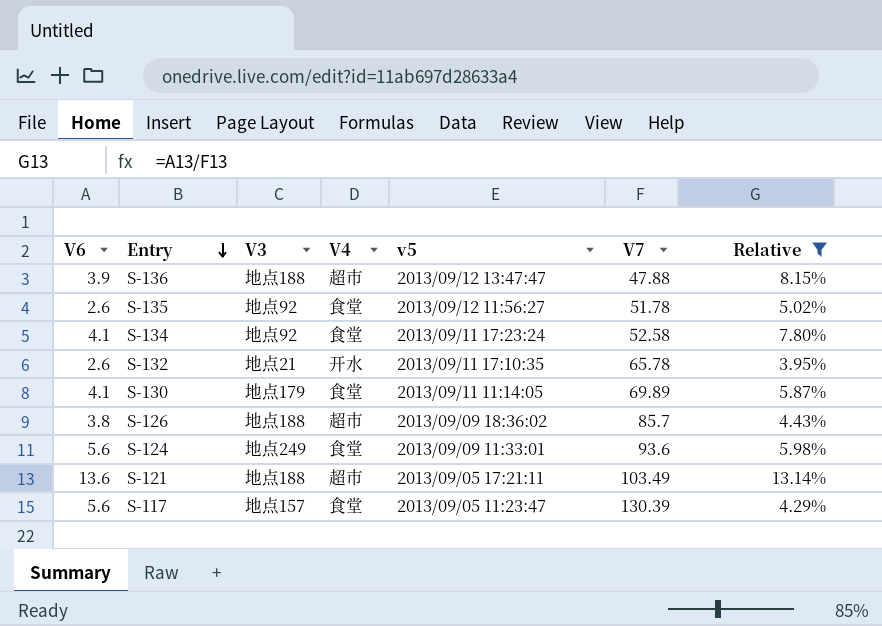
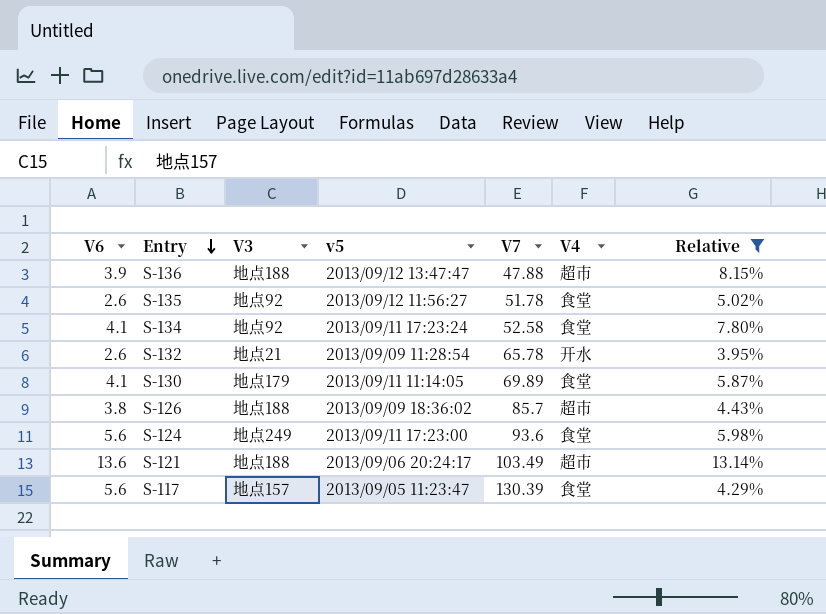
column V4 | position: 4 -> 6
S-132 | v5: 2013/09/11 17:10:35 -> 2013/09/09 11:28:54
S-124 | v5: 2013/09/09 11:33:01 -> 2013/09/11 17:23:00
S-121 | v5: 2013/09/05 17:21:11 -> 2013/09/06 20:24:17

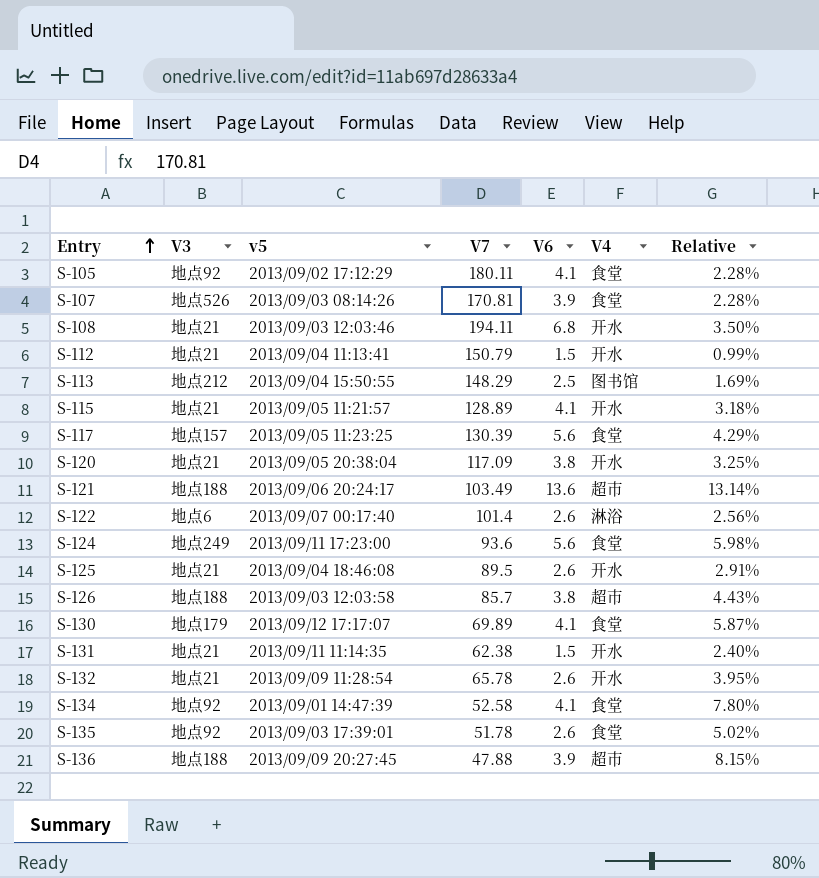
filter: Relative >= 3.95% -> none
row order: Entry descending -> Entry ascending
column V6 | position: 1 -> 5
S-117 | v5: 2013/09/05 11:23:47 -> 2013/09/05 11:23:25
S-126 | v5: 2013/09/09 18:36:02 -> 2013/09/03 12:03:58
S-130 | v5: 2013/09/11 11:14:05 -> 2013/09/12 17:17:07
S-134 | v5: 2013/09/11 17:23:24 -> 2013/09/01 14:47:39
S-135 | v5: 2013/09/12 11:56:27 -> 2013/09/03 17:39:01
S-136 | v5: 2013/09/12 13:47:47 -> 2013/09/09 20:27:45

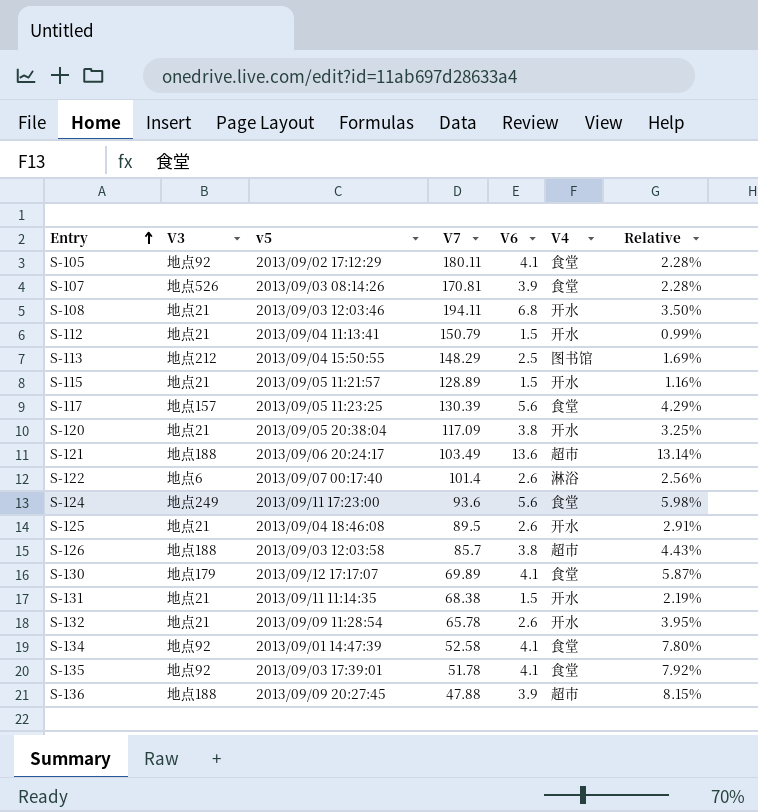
S-115 | V6: 4.1 -> 1.5
S-115 | Relative: 3.18% -> 1.16%
S-131 | V7: 62.38 -> 68.38
S-131 | Relative: 2.40% -> 2.19%
S-135 | V6: 2.6 -> 4.1
S-135 | Relative: 5.02% -> 7.92%

